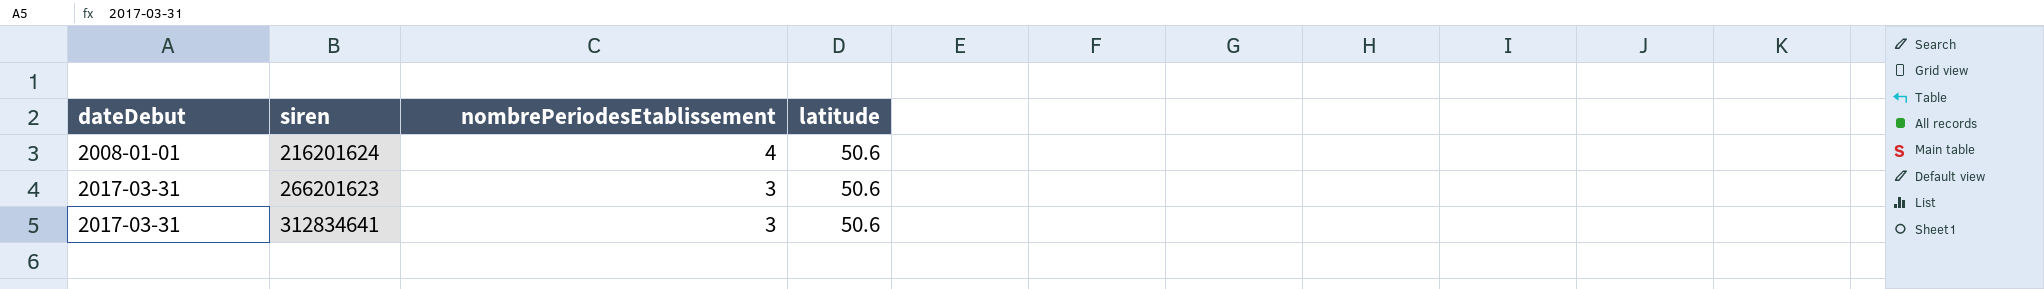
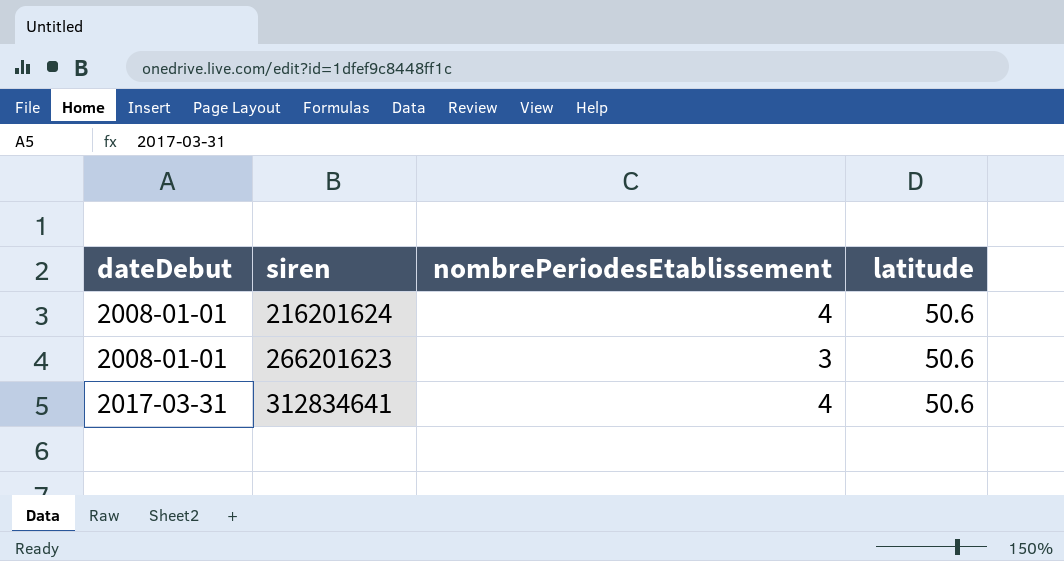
266201623 | dateDebut: 2017-03-31 -> 2008-01-01
312834641 | nombrePeriodesEtablissement: 3 -> 4

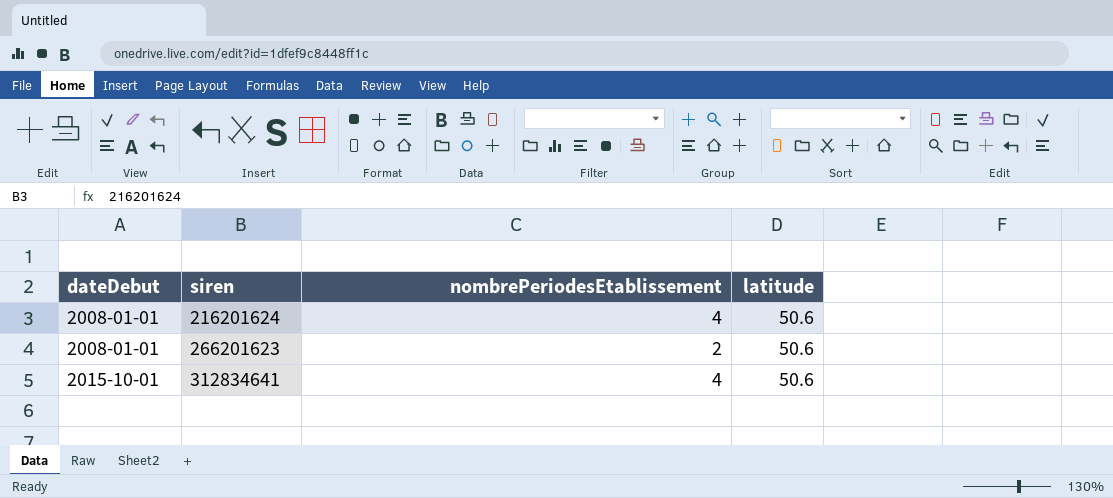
266201623 | nombrePeriodesEtablissement: 3 -> 2
312834641 | dateDebut: 2017-03-31 -> 2015-10-01

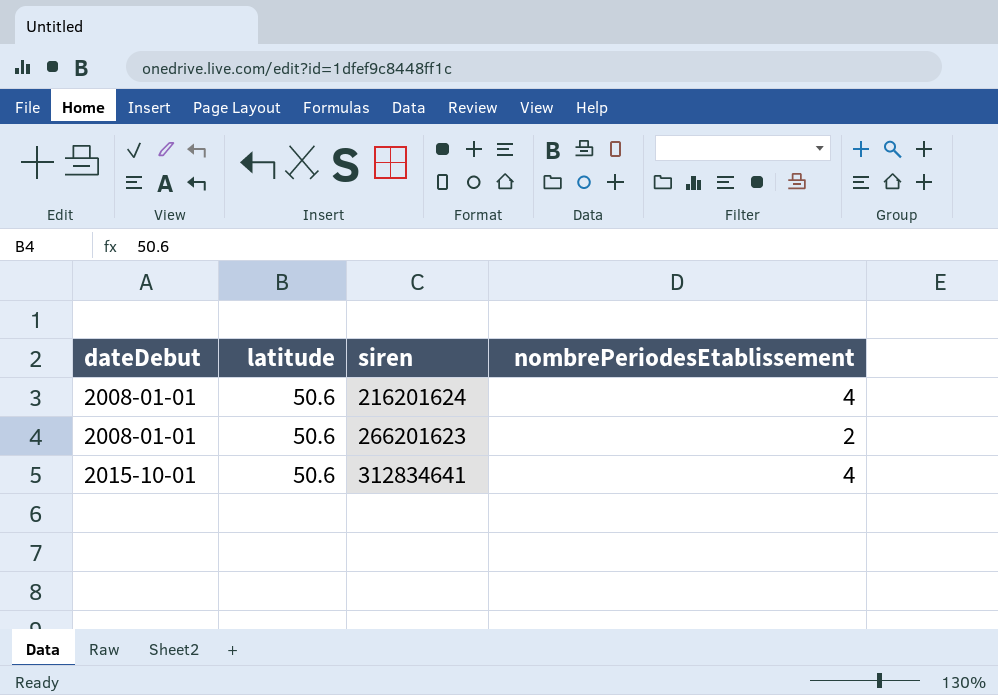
column latitude | position: 4 -> 2

